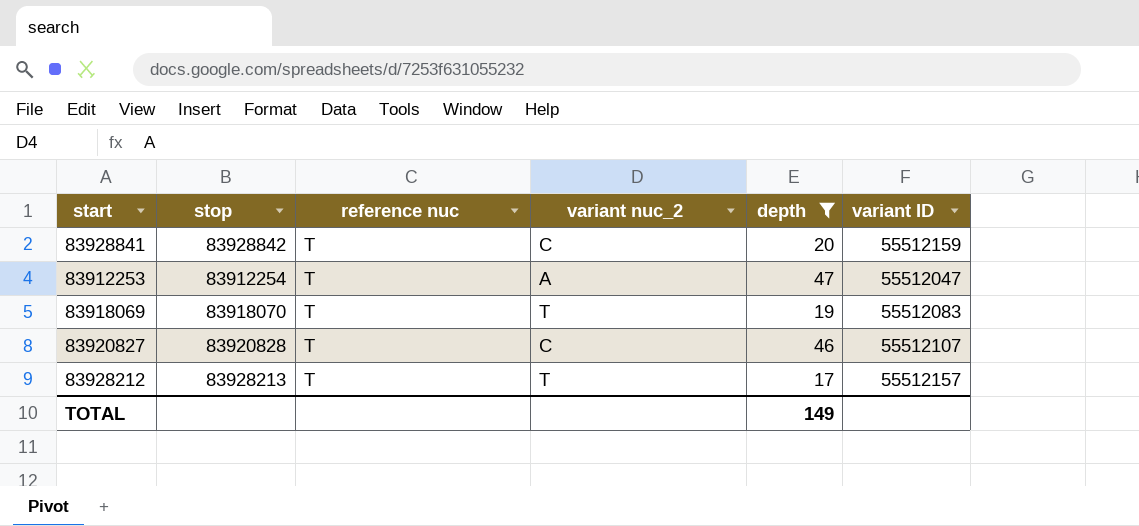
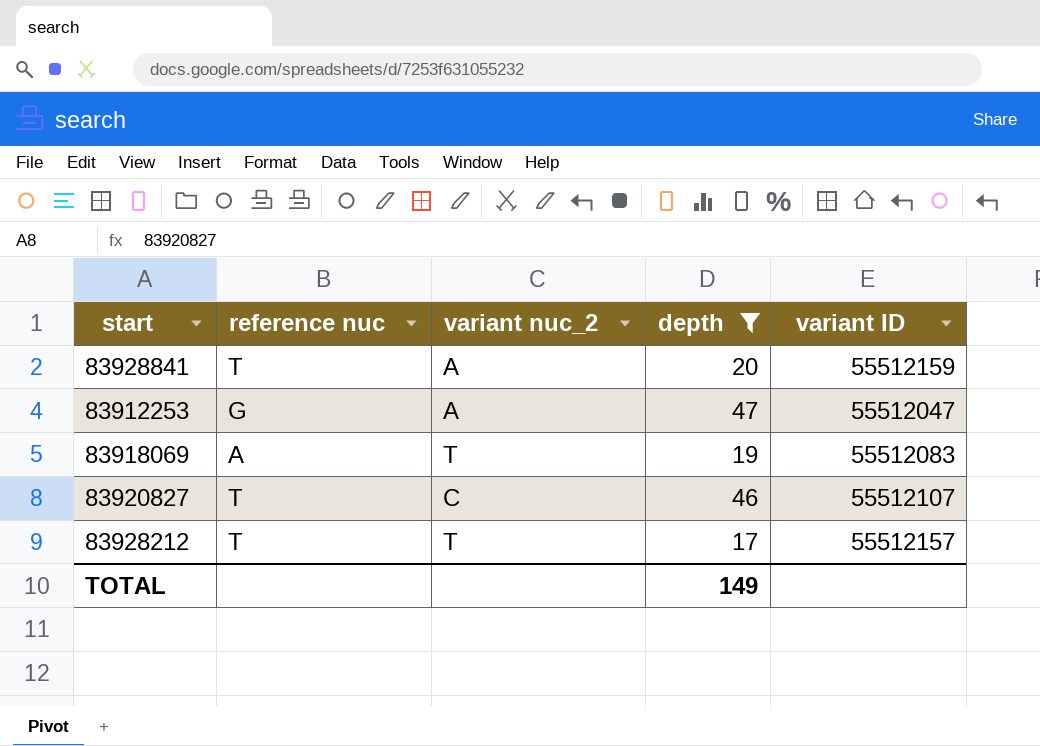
column stop | position: 2 -> none
83928841 | variant nuc_2: C -> A
83912253 | reference nuc: T -> G
83918069 | reference nuc: T -> A

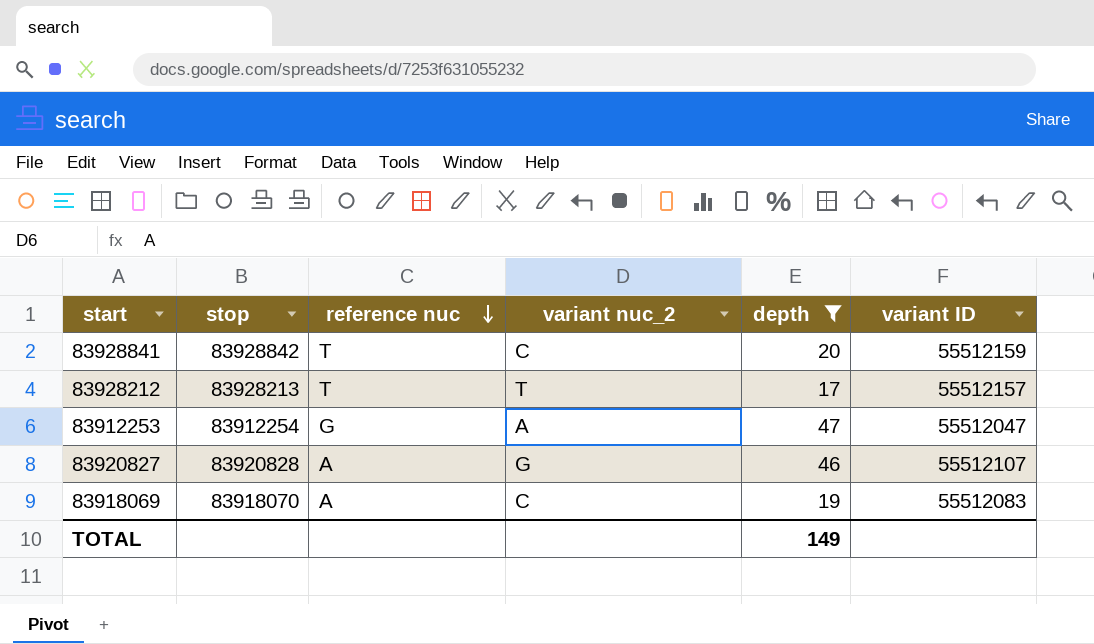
row order: none -> reference nuc descending
column stop | position: none -> 2
83928841 | variant nuc_2: A -> C
83920827 | reference nuc: T -> A
83920827 | variant nuc_2: C -> G
83918069 | variant nuc_2: T -> C

